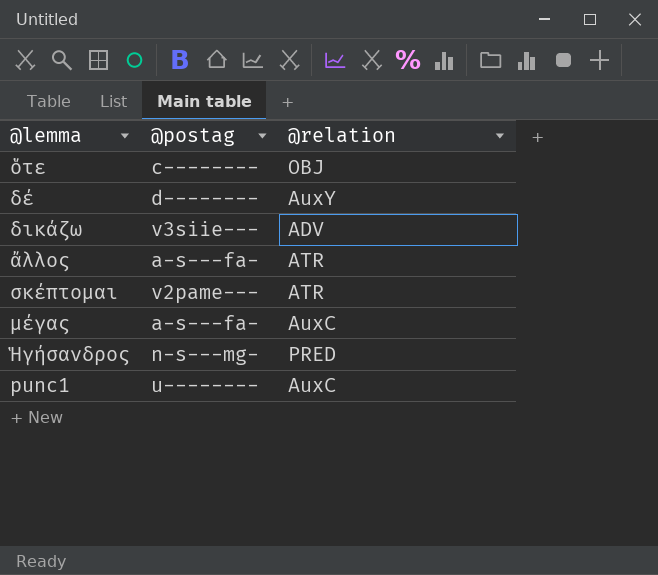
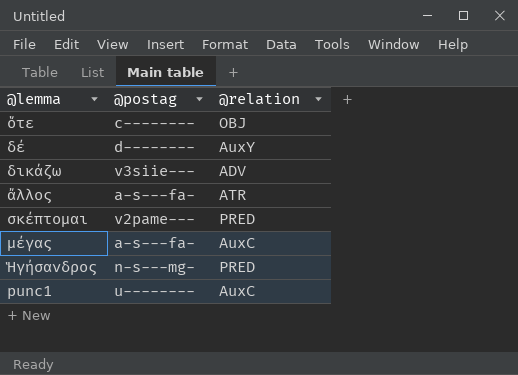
σκέπτομαι | @relation: ATR -> PRED

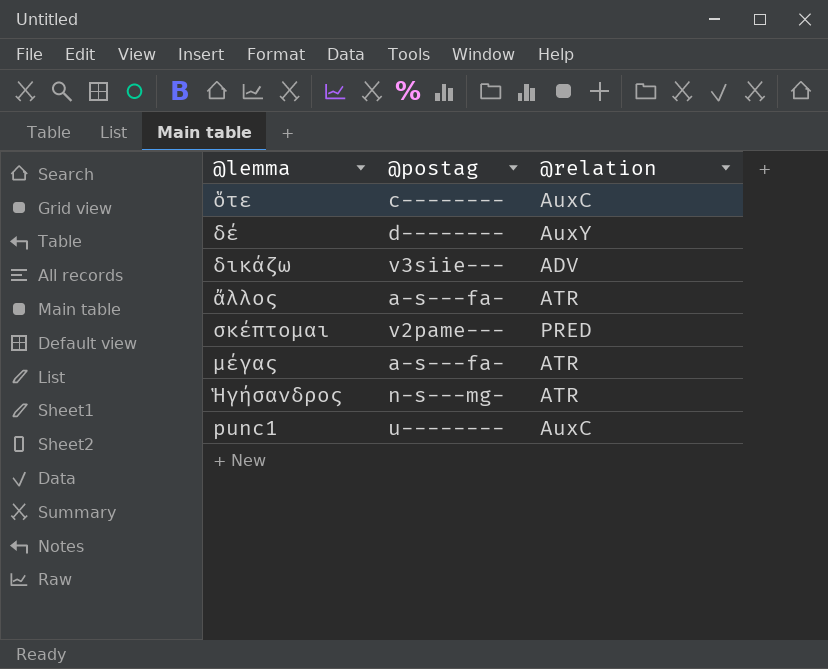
ὅτε | @relation: OBJ -> AuxC
μέγας | @relation: AuxC -> ATR
Ἡγήσανδρος | @relation: PRED -> ATR

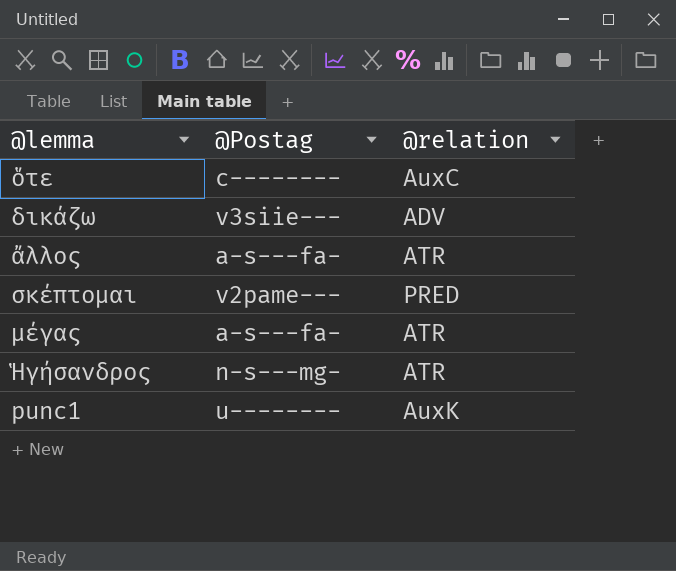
column name: @postag -> @Postag
row δέ: d-------- | AuxY -> none
punc1 | @relation: AuxC -> AuxK

